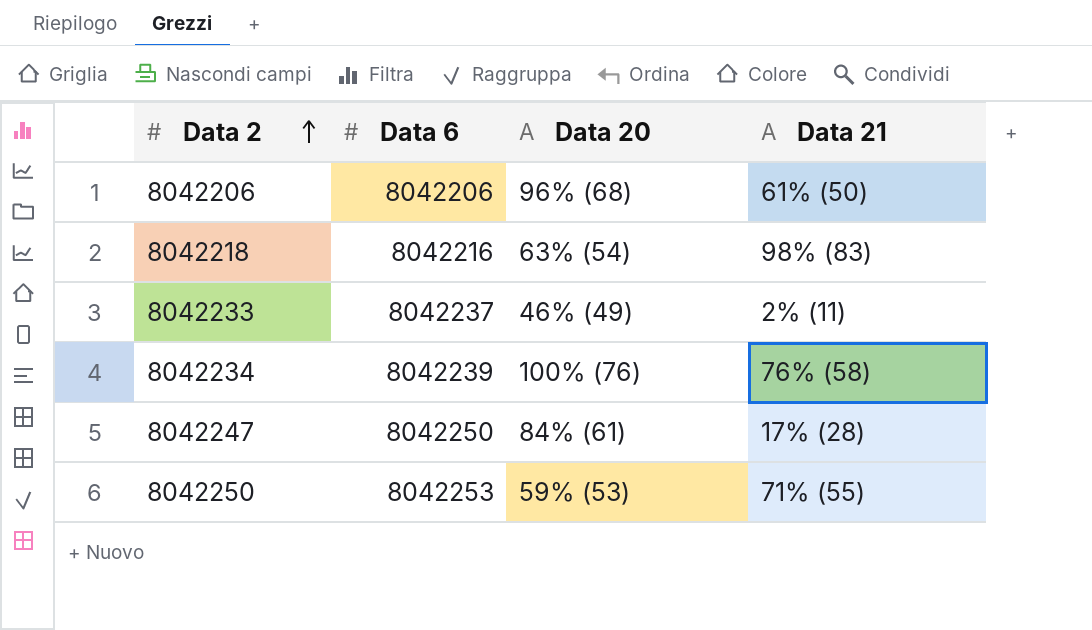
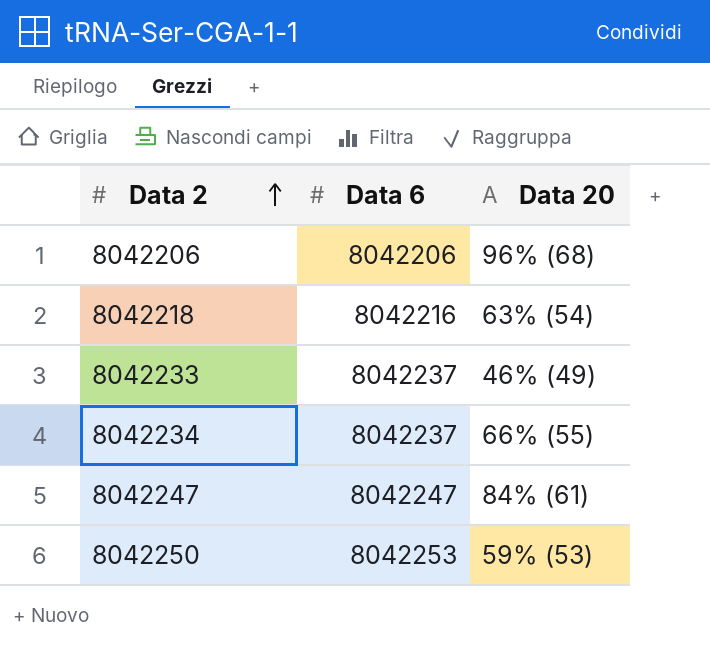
column Data 21 | position: 4 -> none
8042234 | Data 6: 8042239 -> 8042237
8042234 | Data 20: 100% (76) -> 66% (55)
8042247 | Data 6: 8042250 -> 8042247

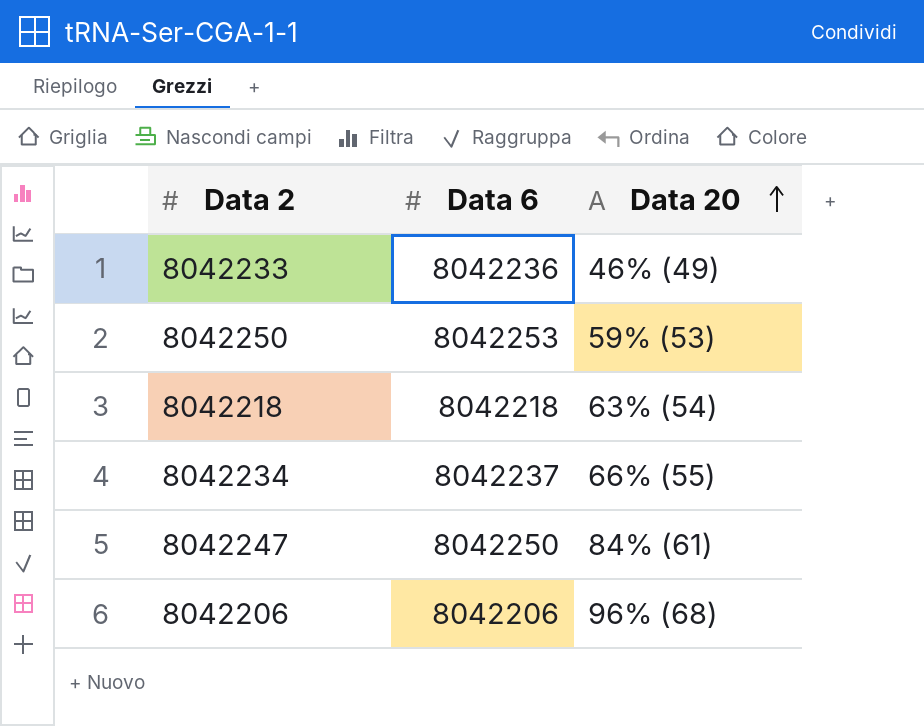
row order: Data 2 ascending -> Data 20 ascending
8042233 | Data 6: 8042237 -> 8042236
8042218 | Data 6: 8042216 -> 8042218
8042247 | Data 6: 8042247 -> 8042250

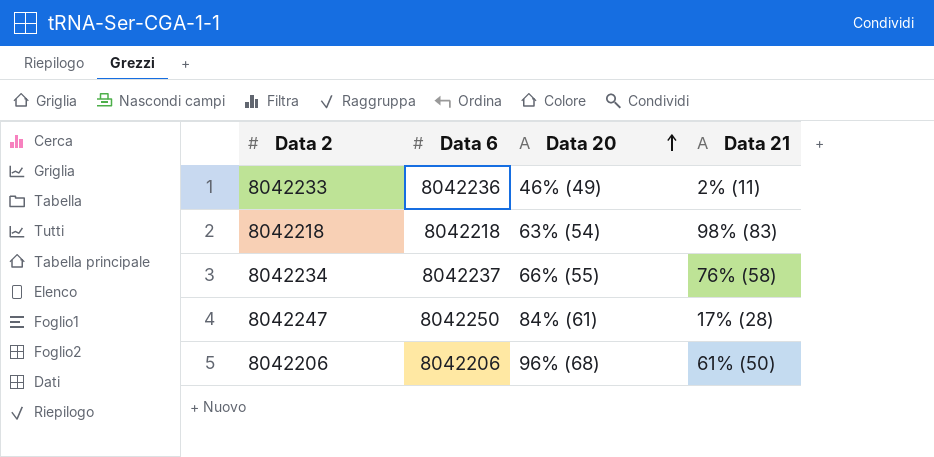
column Data 21 | position: none -> 4
row 8042250: 8042253 | 59% (53) -> none

